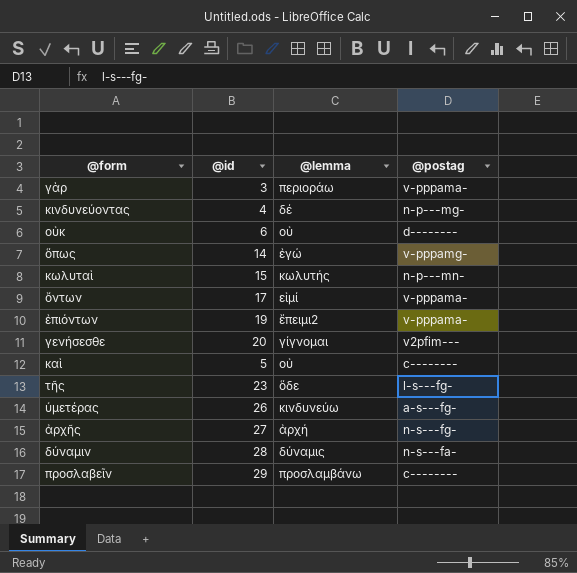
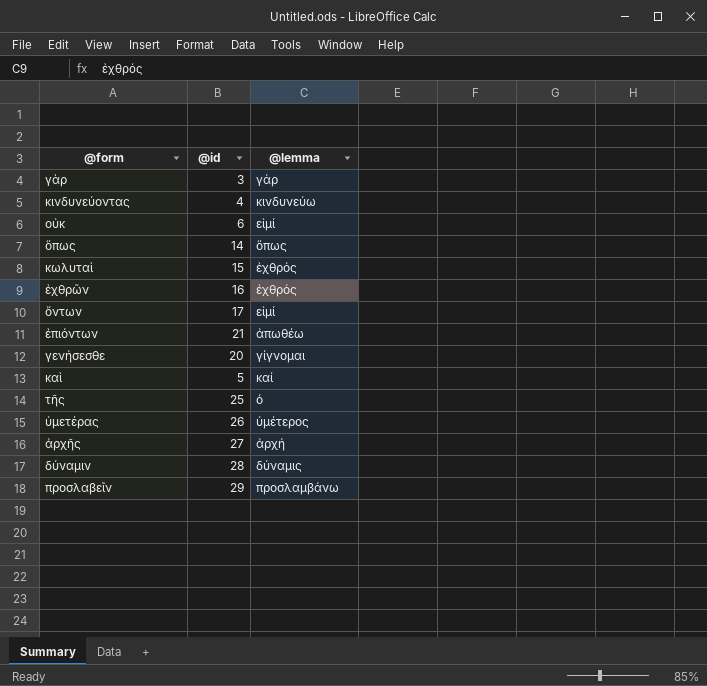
column @postag | position: 4 -> none
γὰρ | @lemma: περιοράω -> γάρ
κινδυνεύοντας | @lemma: δέ -> κινδυνεύω
οὐκ | @lemma: οὐ -> εἰμί
ὅπως | @lemma: ἐγώ -> ὅπως
κωλυταὶ | @lemma: κωλυτής -> ἐχθρός
row ἐχθρῶν: none -> 16 | ἐχθρός
ἐπιόντων | @id: 19 -> 21
ἐπιόντων | @lemma: ἔπειμι2 -> ἀπωθέω
καὶ | @lemma: οὐ -> καί
τῆς | @id: 23 -> 25
τῆς | @lemma: ὅδε -> ὁ
ὑμετέρας | @lemma: κινδυνεύω -> ὑμέτερος

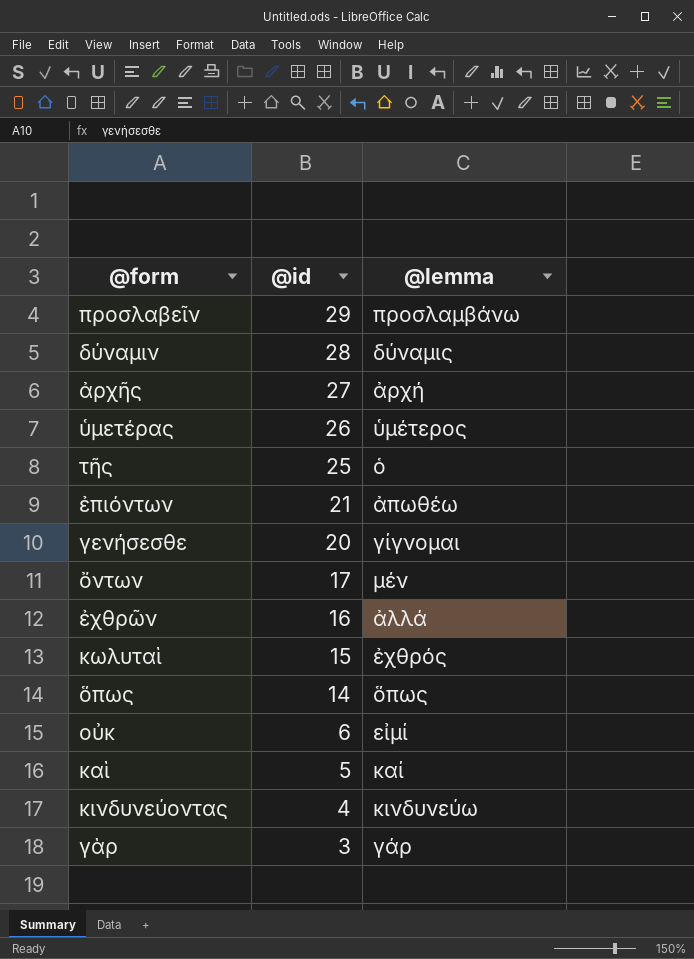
row order: none -> @id descending
ὄντων | @lemma: εἰμί -> μέν
ἐχθρῶν | @lemma: ἐχθρός -> ἀλλά

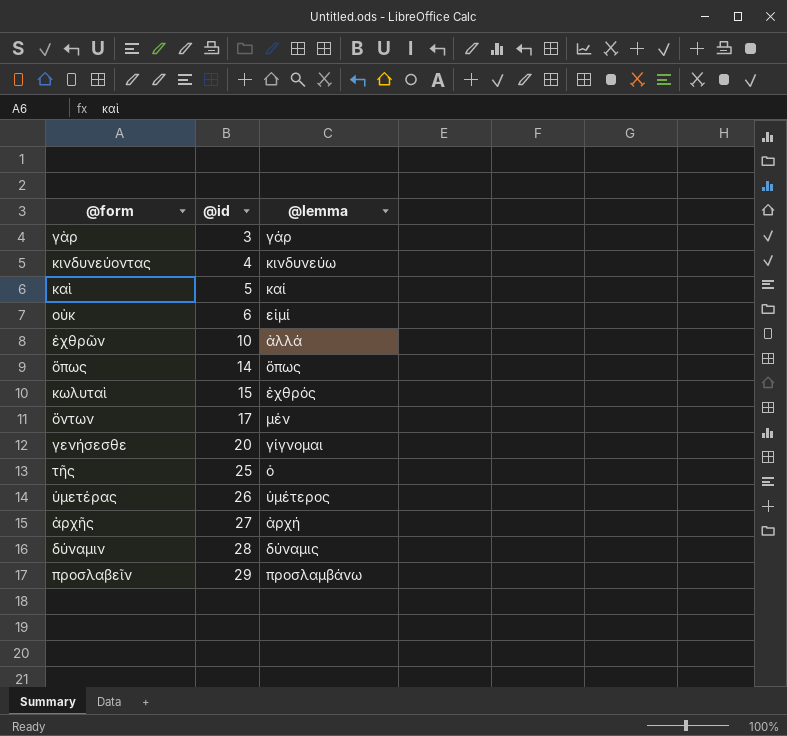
row order: @id descending -> @id ascending
row ἐπιόντων: 21 | ἀπωθέω -> none
ἐχθρῶν | @id: 16 -> 10

